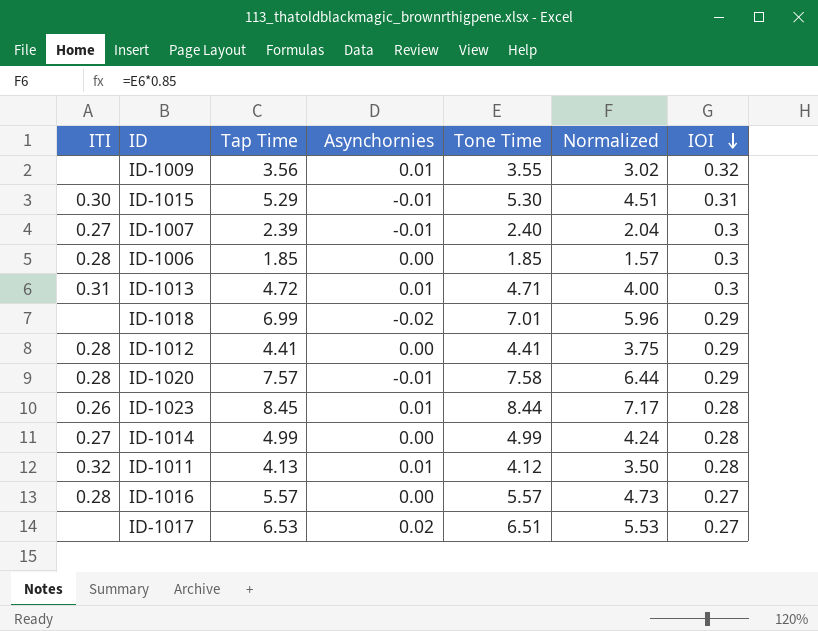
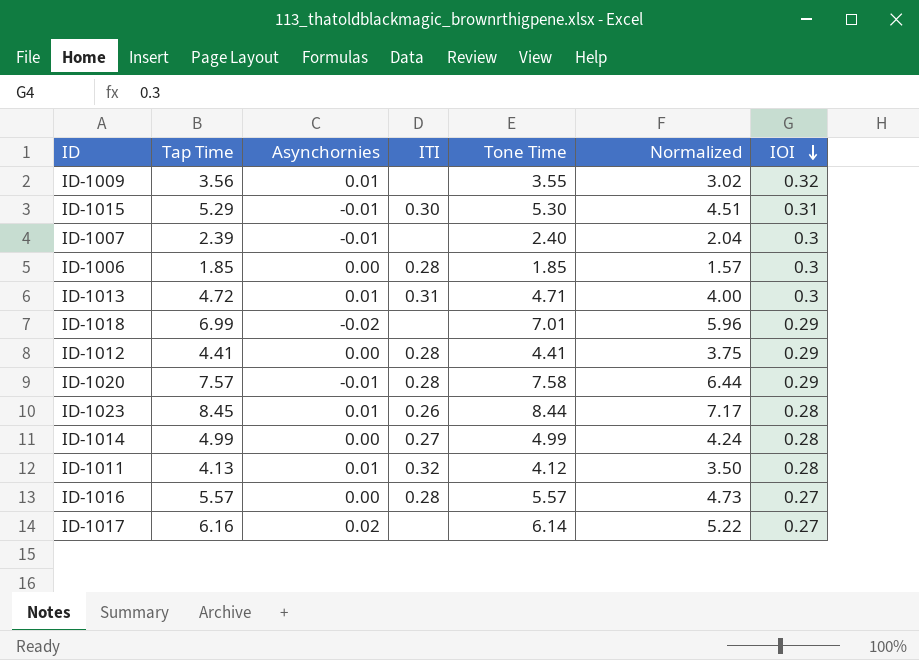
column ITI | position: 1 -> 4
ID-1007 | ITI: 0.27 -> none
ID-1017 | Tap Time: 6.53 -> 6.16
ID-1017 | Tone Time: 6.51 -> 6.14
ID-1017 | Normalized: 5.53 -> 5.22

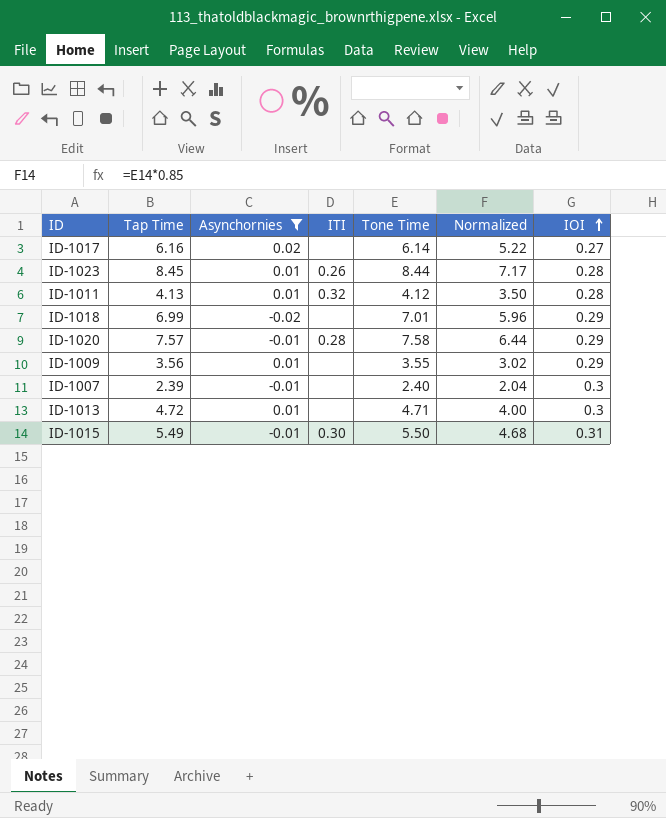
filter: none -> Asynchornies != 0.00
row order: IOI descending -> IOI ascending
ID-1009 | IOI: 0.32 -> 0.29
ID-1013 | ITI: 0.31 -> none
ID-1015 | Tap Time: 5.29 -> 5.49
ID-1015 | Tone Time: 5.30 -> 5.50
ID-1015 | Normalized: 4.51 -> 4.68

